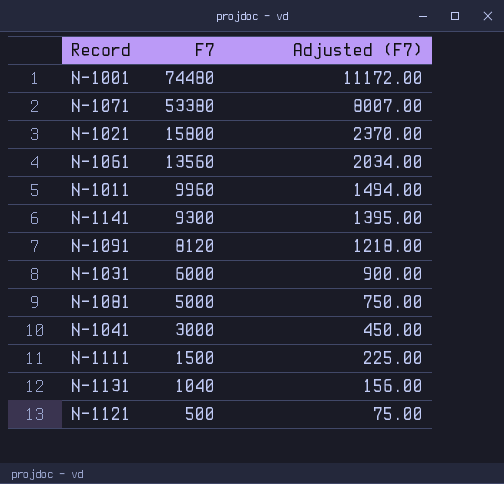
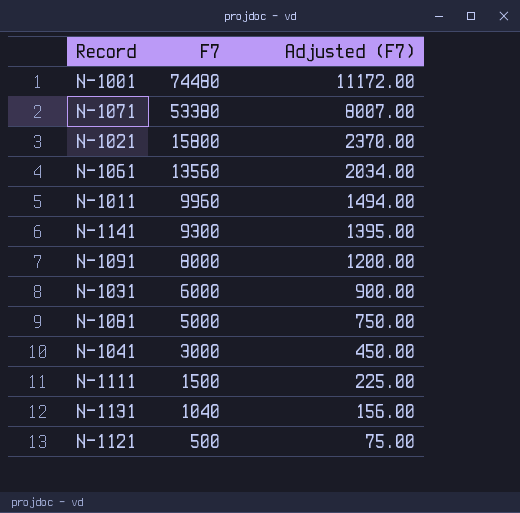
N-1091 | F7: 8120 -> 8000
N-1091 | Adjusted (F7): 1218.00 -> 1200.00

